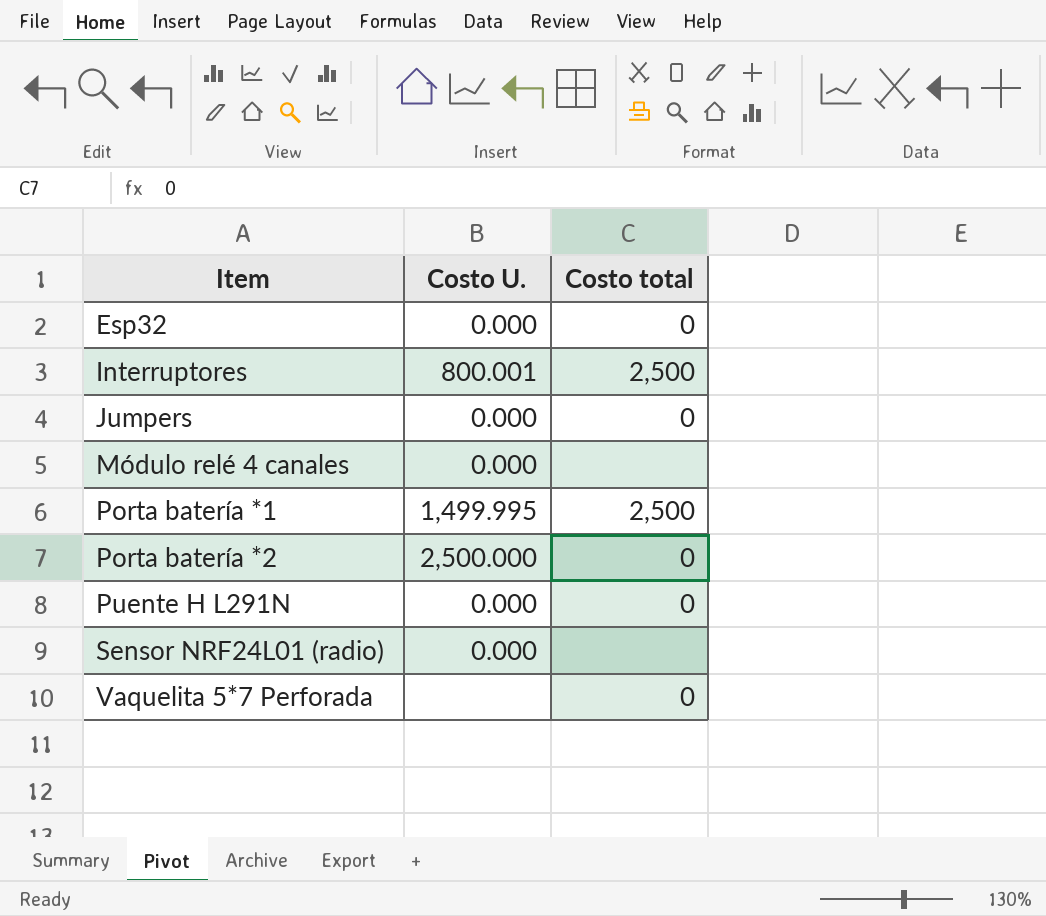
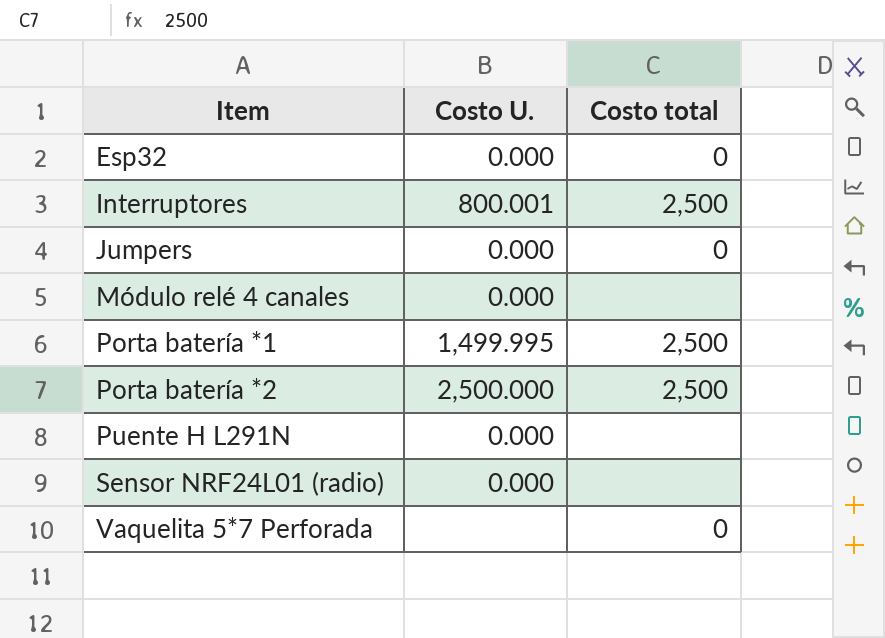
Porta batería *2 | Costo total: 0 -> 2,500
Puente H L291N | Costo total: 0 -> none

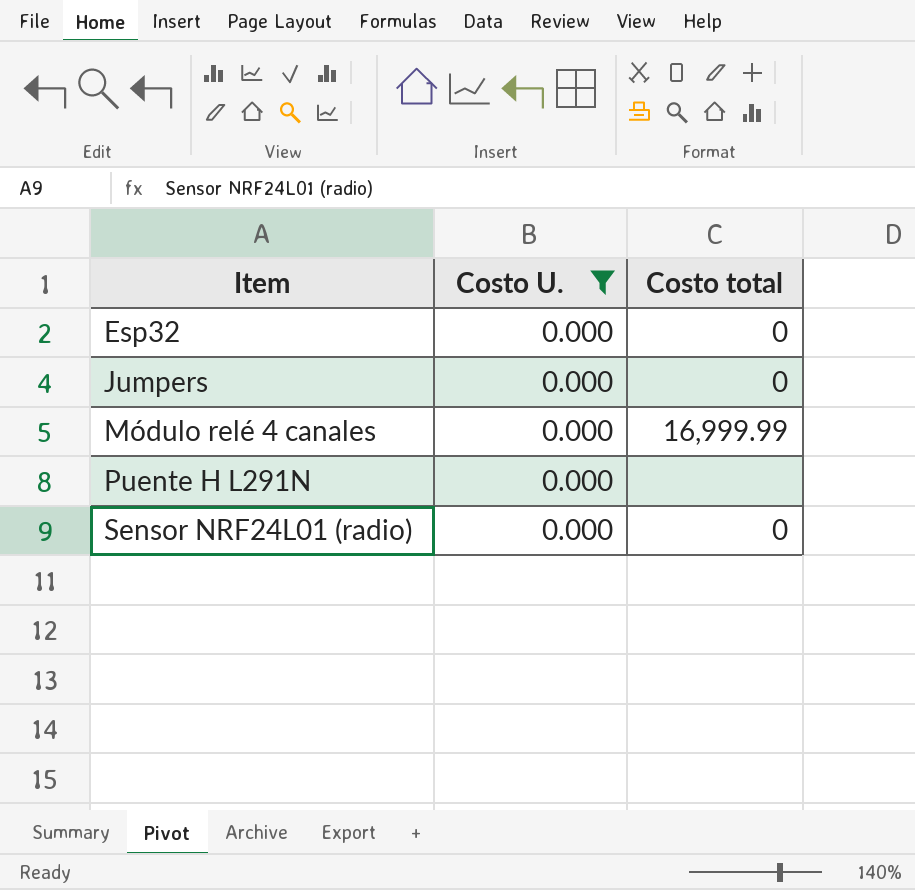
filter: none -> Costo U. = 0.000
Módulo relé 4 canales | Costo total: none -> 16,999.99
Sensor NRF24L01 (radio) | Costo total: none -> 0

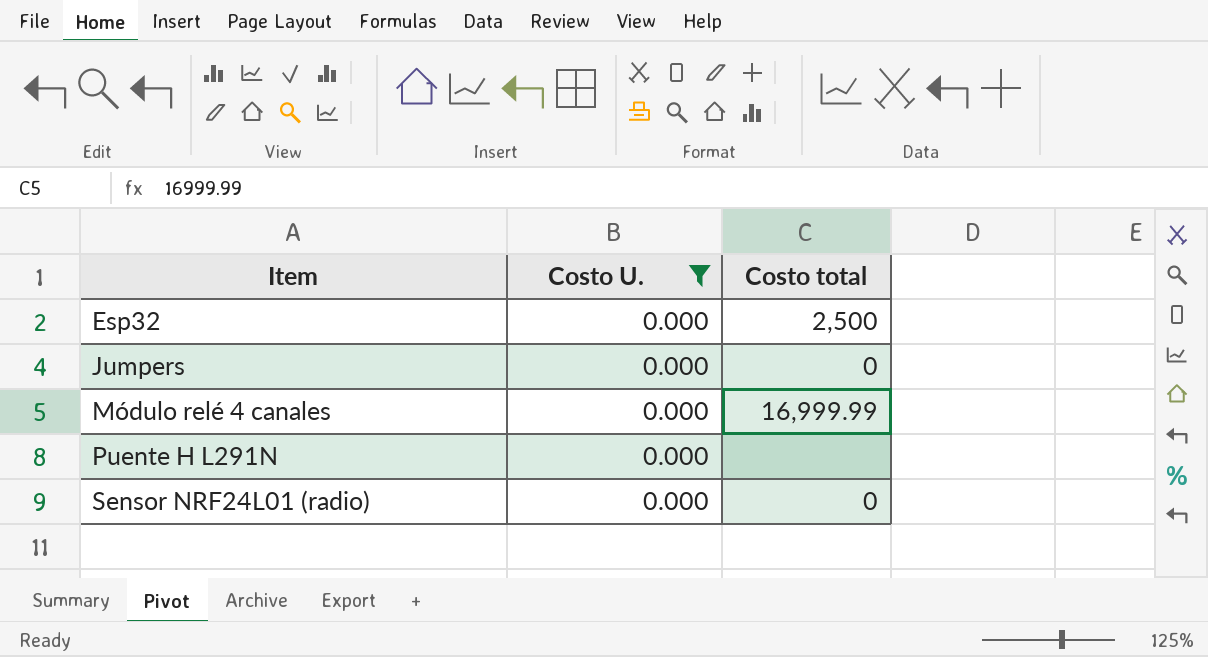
Esp32 | Costo total: 0 -> 2,500

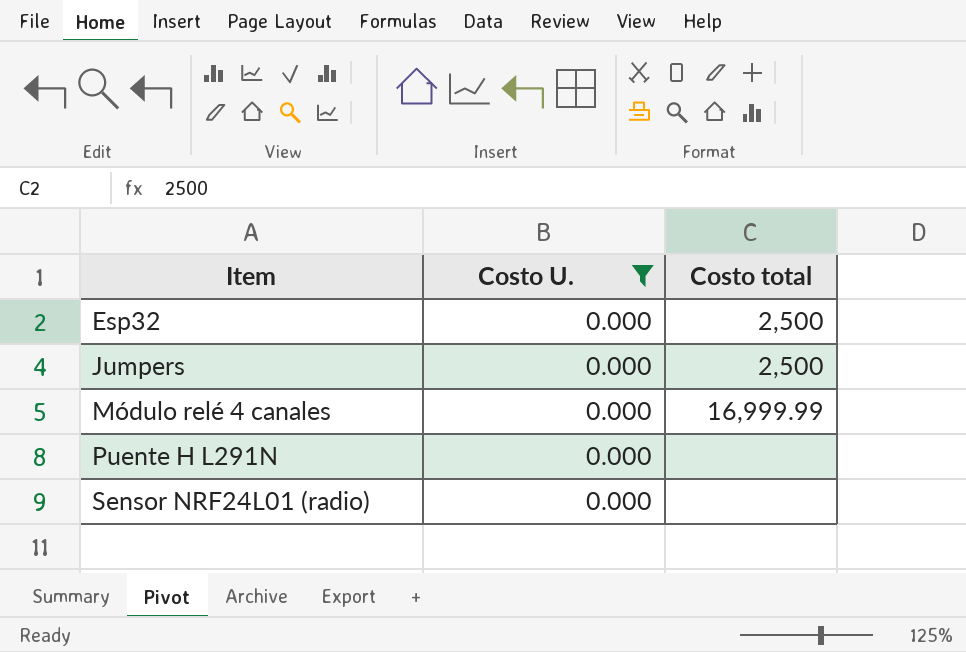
Jumpers | Costo total: 0 -> 2,500
Sensor NRF24L01 (radio) | Costo total: 0 -> none

